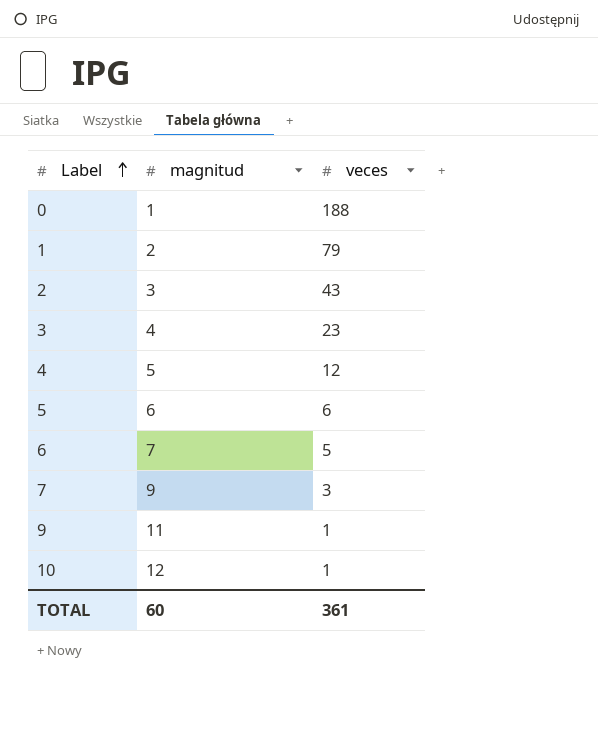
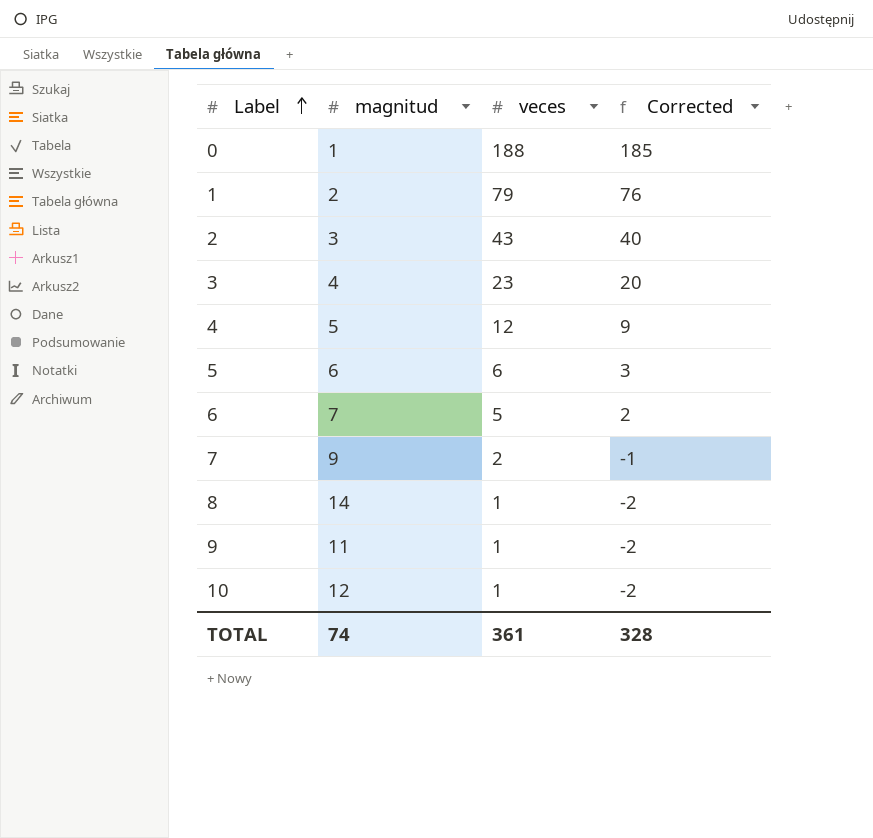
column Corrected | formula: none -> [veces] - 3
7 | veces: 3 -> 2
row 8: none -> 14 | 1 | -2
TOTAL | magnitud: 60 -> 74

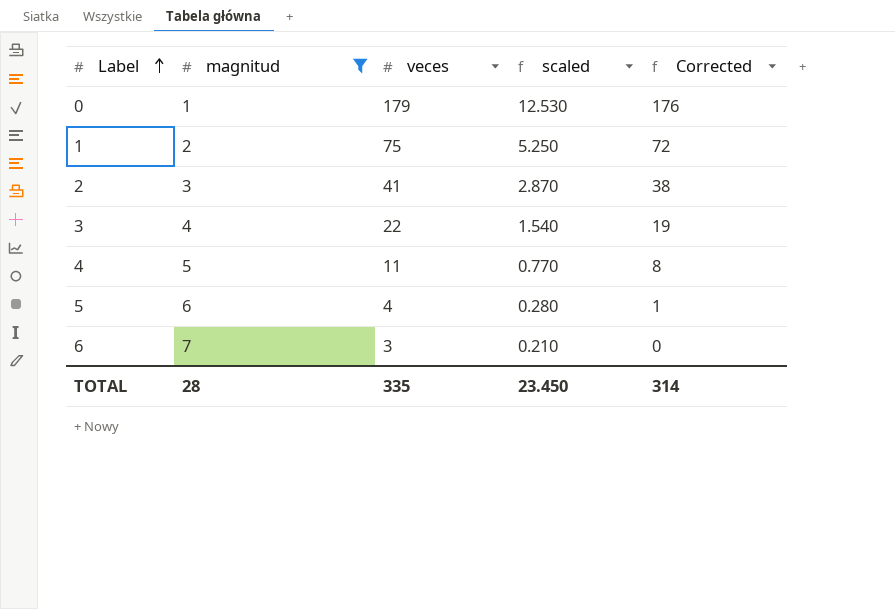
filter: none -> magnitud <= 7
column scaled | formula: none -> [veces] * 0.07
0 | veces: 188 -> 179
0 | Corrected: 185 -> 176
1 | veces: 79 -> 75
1 | Corrected: 76 -> 72
2 | veces: 43 -> 41
2 | Corrected: 40 -> 38
3 | veces: 23 -> 22
3 | Corrected: 20 -> 19
4 | veces: 12 -> 11
4 | Corrected: 9 -> 8
5 | veces: 6 -> 4
5 | Corrected: 3 -> 1
6 | veces: 5 -> 3
6 | Corrected: 2 -> 0
TOTAL | magnitud: 74 -> 28
TOTAL | veces: 361 -> 335
TOTAL | Corrected: 328 -> 314

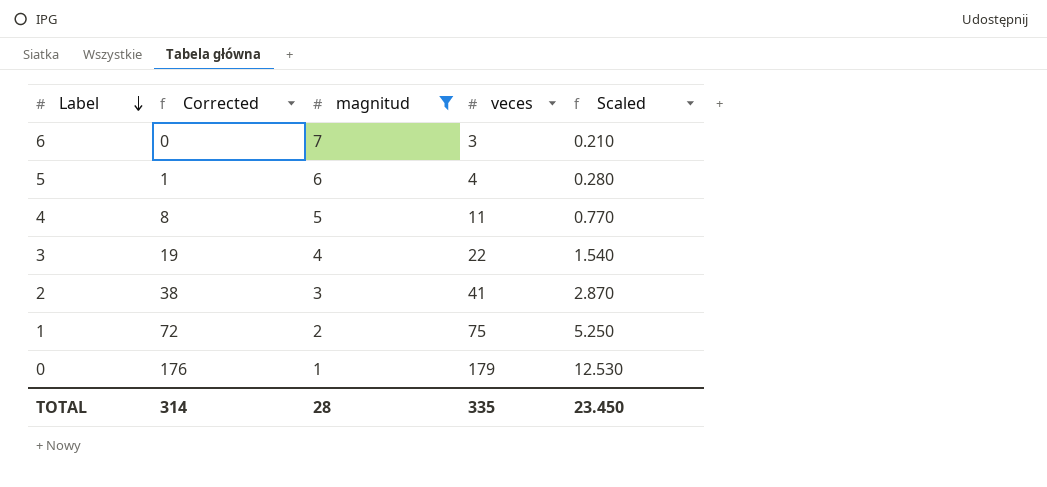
row order: Label ascending -> Label descending
column Corrected | position: 5 -> 2
column name: scaled -> Scaled

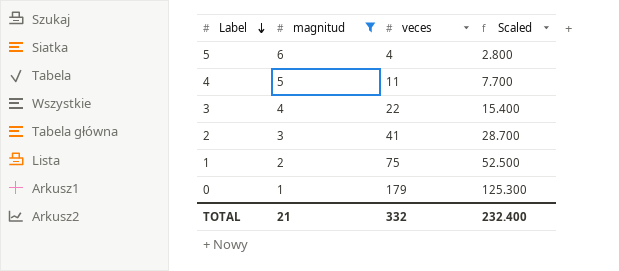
column Corrected | formula: [veces] - 3 -> none
column Scaled | formula: [veces] * 0.07 -> [veces] * 0.7
row 6: 0 | 7 | 3 | 0.210 -> none
TOTAL | magnitud: 28 -> 21
TOTAL | veces: 335 -> 332
TOTAL | Scaled: 23.450 -> 232.400

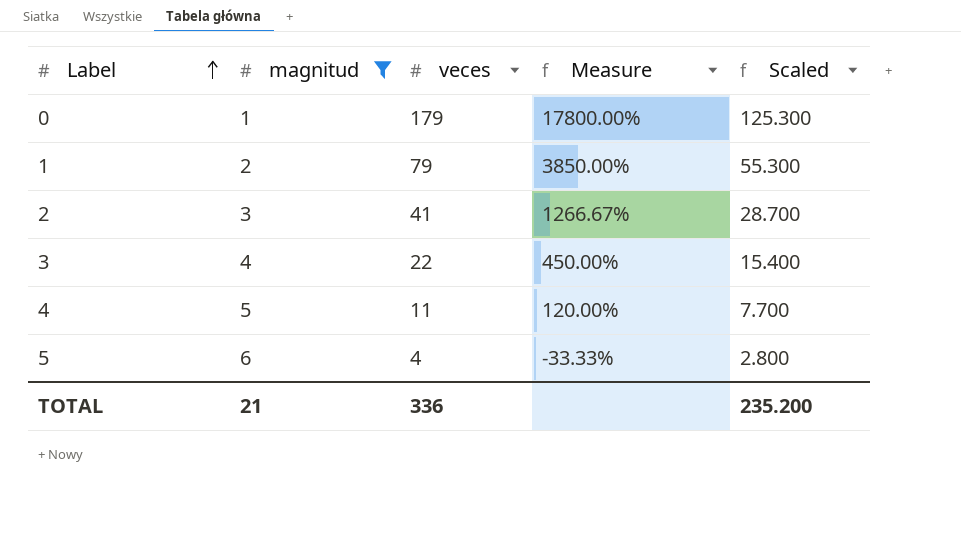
row order: Label descending -> Label ascending
column Measure | formula: none -> ([veces] - [magnitud]) / [magnitud]
1 | veces: 75 -> 79
1 | Scaled: 52.500 -> 55.300
TOTAL | veces: 332 -> 336
TOTAL | Scaled: 232.400 -> 235.200

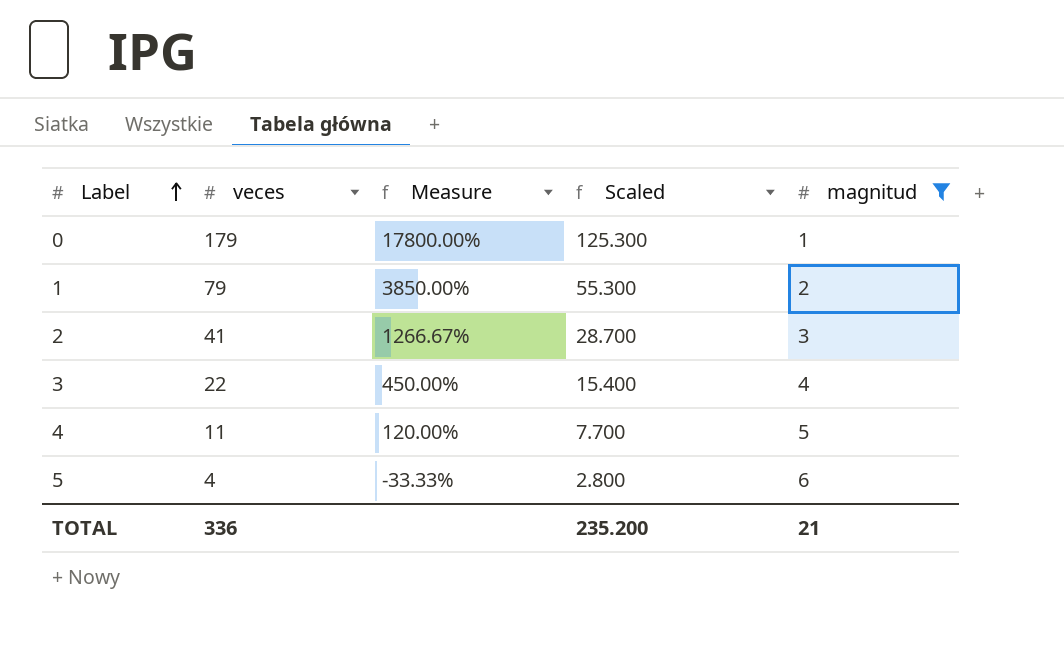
column magnitud | position: 2 -> 5

